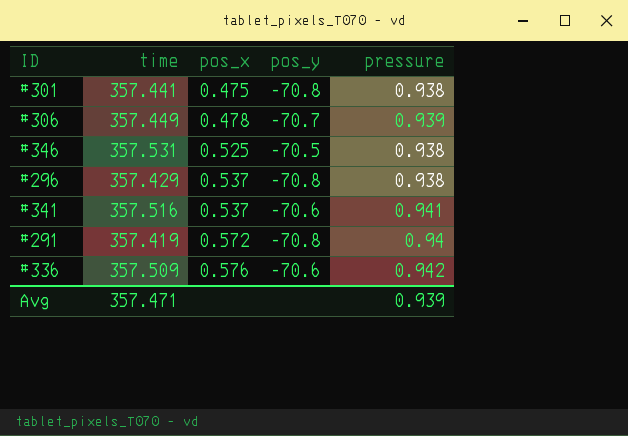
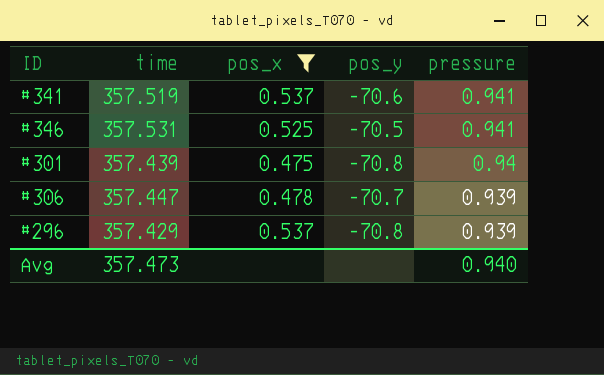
filter: none -> pos_x <= 0.537
row order: pos_x ascending -> pressure descending
#341 | time: 357.516 -> 357.519
#346 | pressure: 0.938 -> 0.941
#301 | time: 357.441 -> 357.439
#301 | pressure: 0.938 -> 0.94
#306 | time: 357.449 -> 357.447
#296 | pressure: 0.938 -> 0.939
Avg | time: 357.471 -> 357.473
Avg | pressure: 0.939 -> 0.940

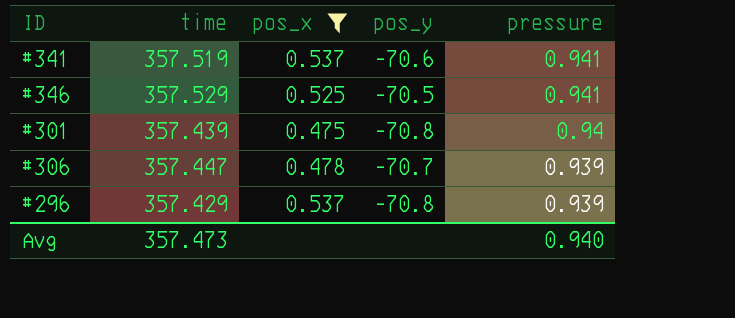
#346 | time: 357.531 -> 357.529

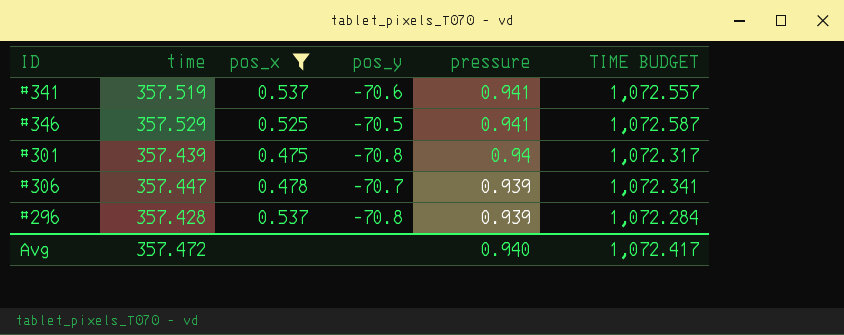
column TIME BUDGET | formula: none -> [time] * 3
#296 | time: 357.429 -> 357.428
Avg | time: 357.473 -> 357.472

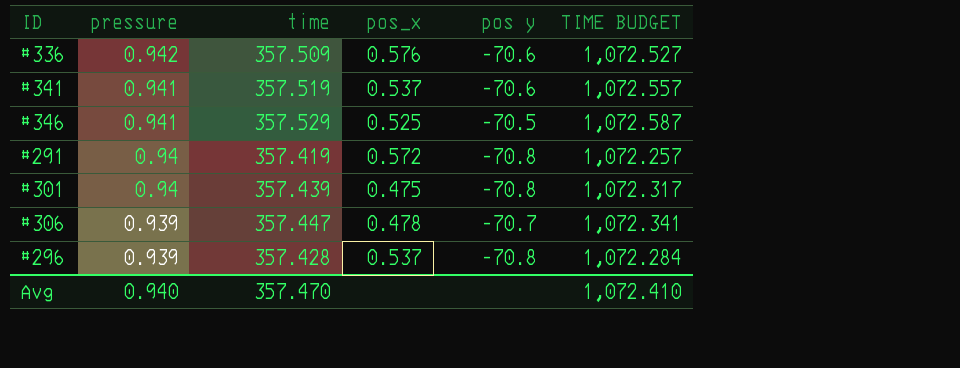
filter: pos_x <= 0.537 -> none
column pressure | position: 5 -> 2
column name: pos_y -> pos y
Avg | time: 357.472 -> 357.470
Avg | TIME BUDGET: 1,072.417 -> 1,072.410

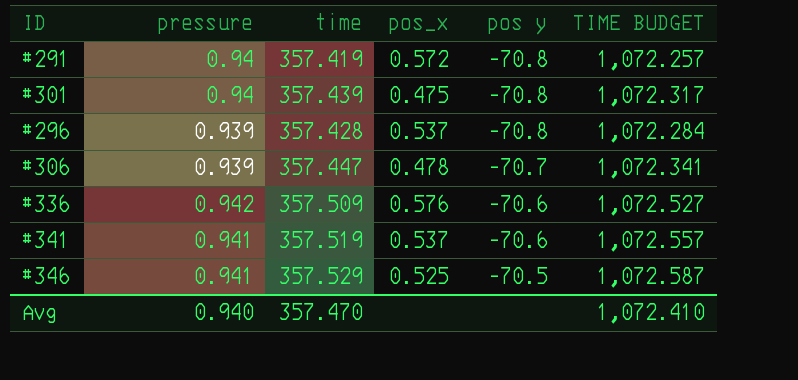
row order: pressure descending -> pos y ascending

